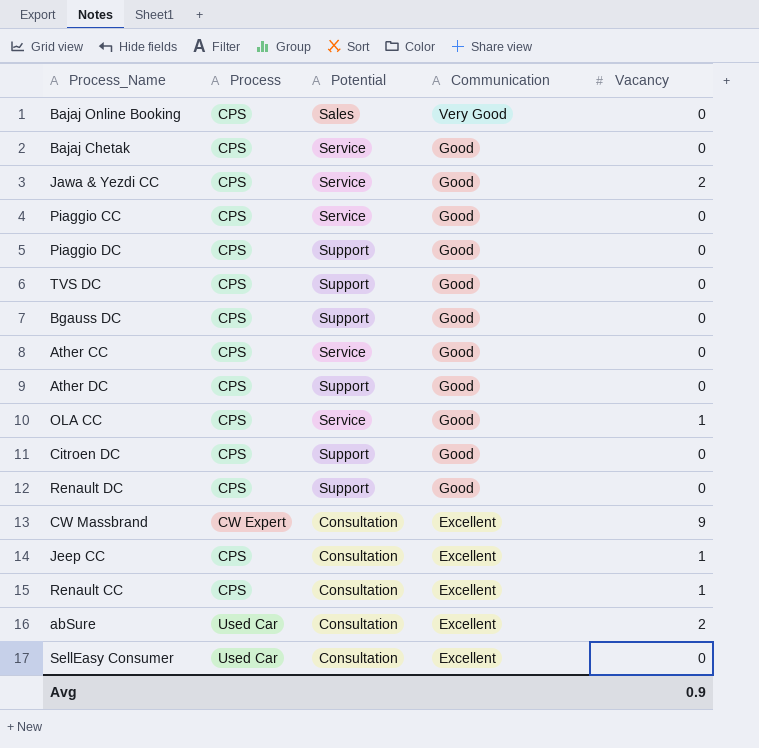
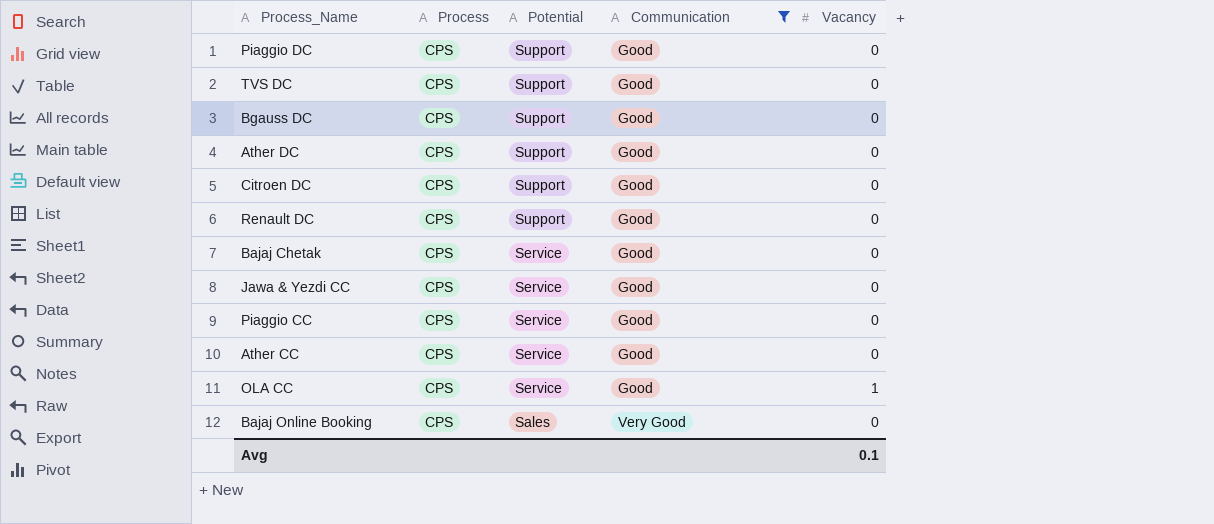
filter: none -> Communication != Excellent
row order: Communication descending -> Potential descending
Jawa & Yezdi CC | Vacancy: 2 -> 0
Avg | Vacancy: 0.9 -> 0.1

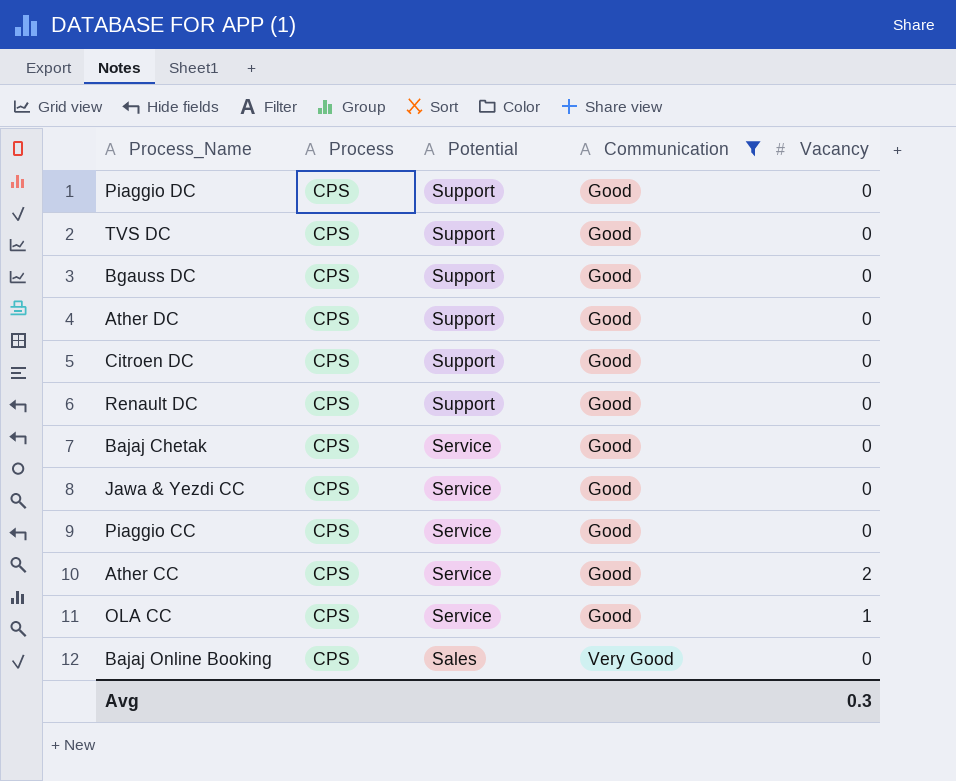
Ather CC | Vacancy: 0 -> 2
Avg | Vacancy: 0.1 -> 0.3

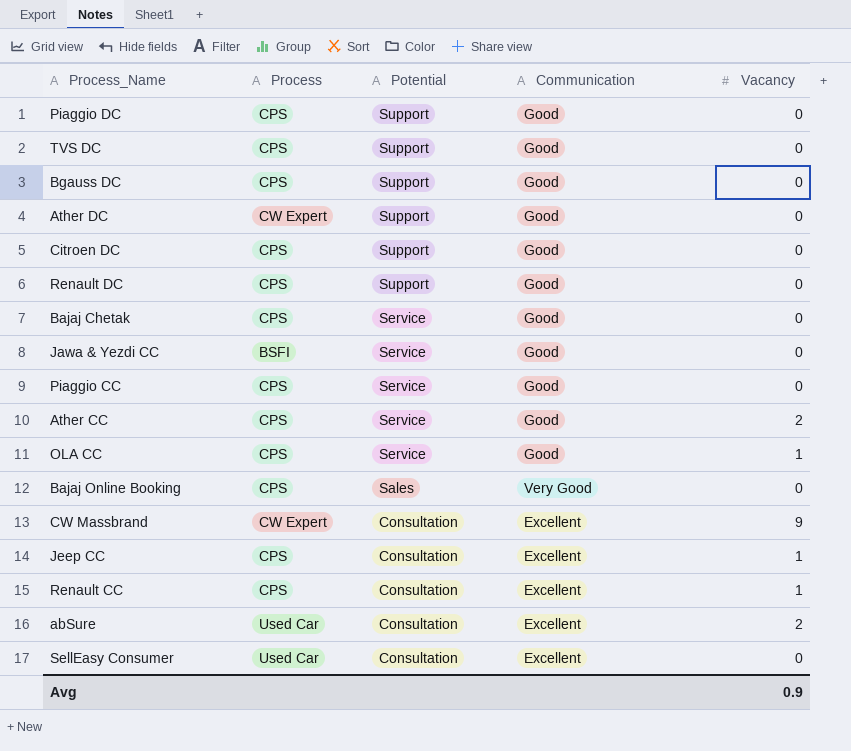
filter: Communication != Excellent -> none
Ather DC | Process: CPS -> CW Expert
Jawa & Yezdi CC | Process: CPS -> BSFI
Avg | Vacancy: 0.3 -> 0.9

